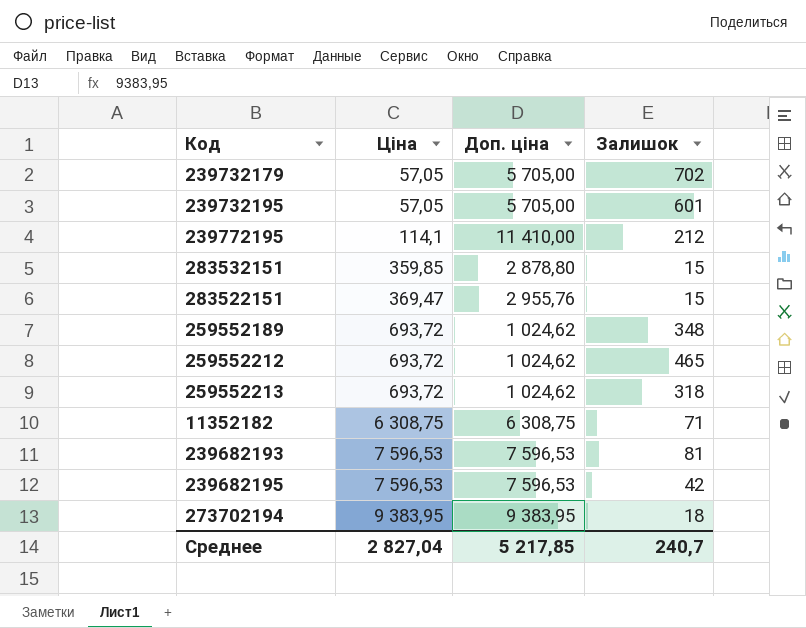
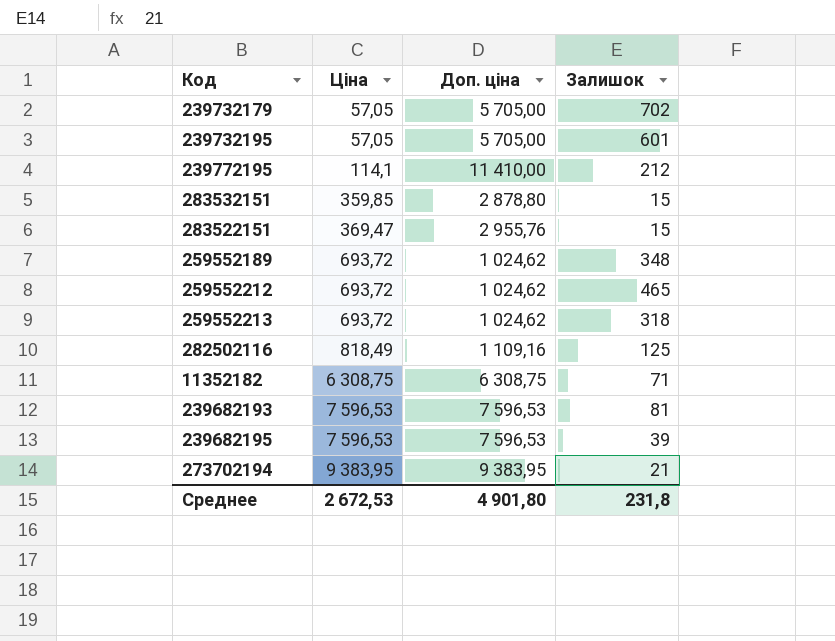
row 282502116: none -> 818,49 | 1 109,16 | 125
239682195 | Залишок: 42 -> 39
273702194 | Залишок: 18 -> 21
Среднее | Ціна: 2 827,04 -> 2 672,53
Среднее | Доп. ціна: 5 217,85 -> 4 901,80
Среднее | Залишок: 240,7 -> 231,8

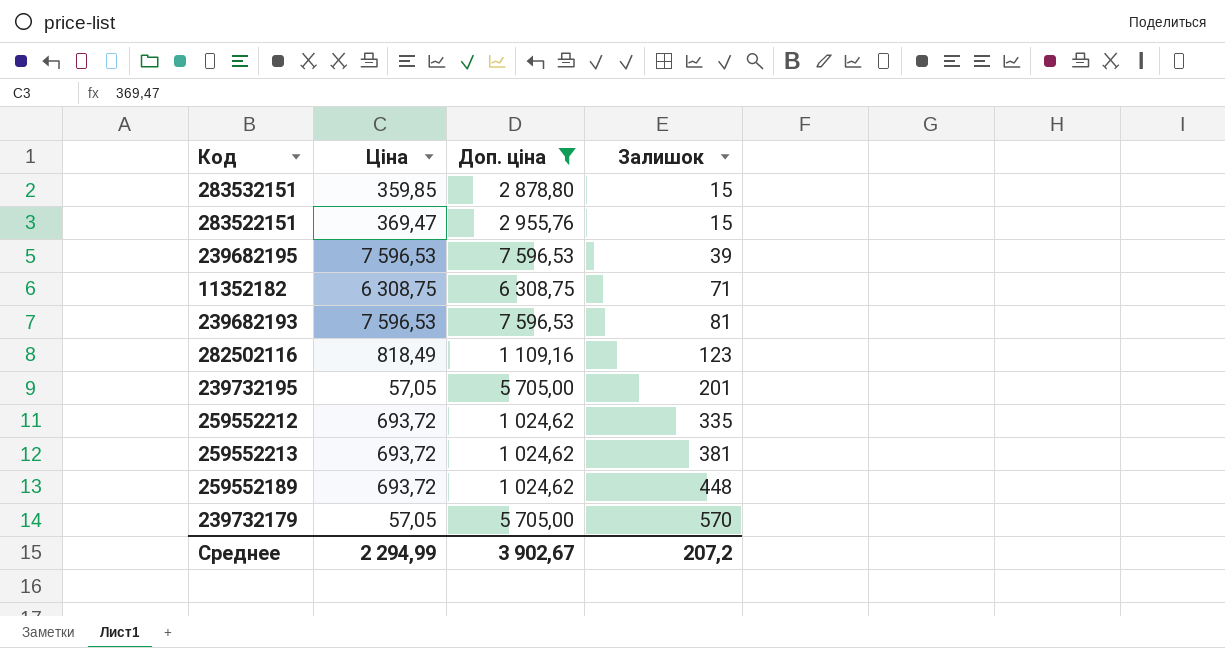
filter: none -> Доп. ціна <= 7 596,53
row order: Ціна ascending -> Залишок ascending
282502116 | Залишок: 125 -> 123
239732195 | Залишок: 601 -> 201
259552212 | Залишок: 465 -> 335
259552213 | Залишок: 318 -> 381
259552189 | Залишок: 348 -> 448
239732179 | Залишок: 702 -> 570
Среднее | Ціна: 2 672,53 -> 2 294,99
Среднее | Доп. ціна: 4 901,80 -> 3 902,67
Среднее | Залишок: 231,8 -> 207,2

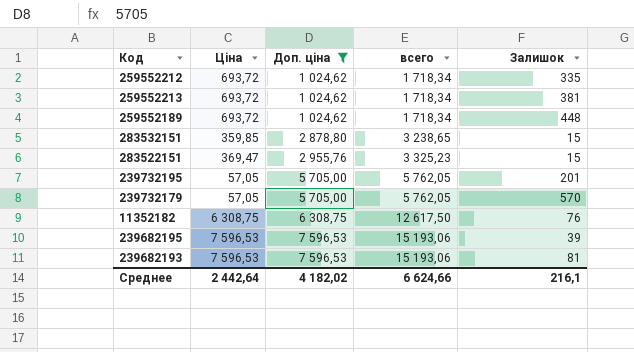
row order: Залишок ascending -> Доп. ціна ascending
column всего | formula: none -> [Ціна] + [Доп. ціна]
row 282502116: 818,49 | 1 109,16 | 123 -> none
11352182 | Залишок: 71 -> 76
Среднее | Ціна: 2 294,99 -> 2 442,64
Среднее | Доп. ціна: 3 902,67 -> 4 182,02
Среднее | Залишок: 207,2 -> 216,1

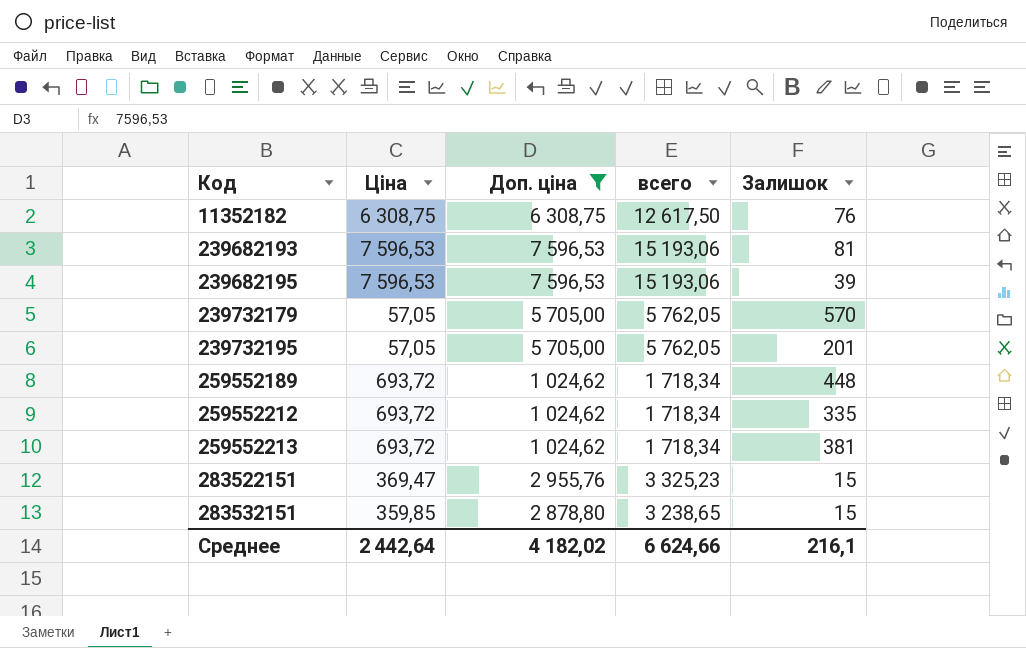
row order: Доп. ціна ascending -> Код ascending

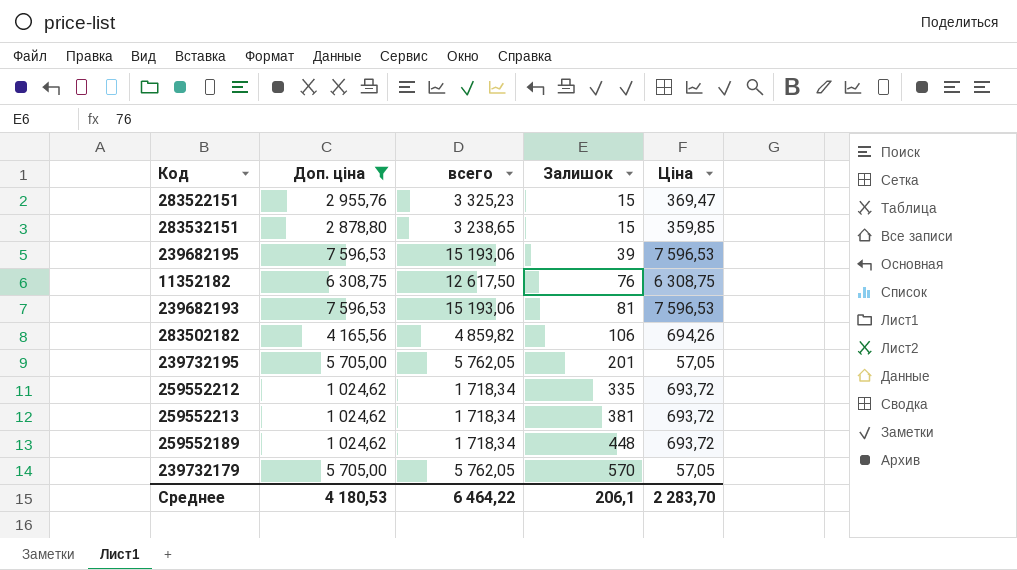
row order: Код ascending -> Залишок ascending
column Ціна | position: 2 -> 5
row 283502182: none -> 4 165,56 | 4 859,82 | 106 | 694,26
Среднее | Доп. ціна: 4 182,02 -> 4 180,53
Среднее | всего: 6 624,66 -> 6 464,22
Среднее | Залишок: 216,1 -> 206,1
Среднее | Ціна: 2 442,64 -> 2 283,70

